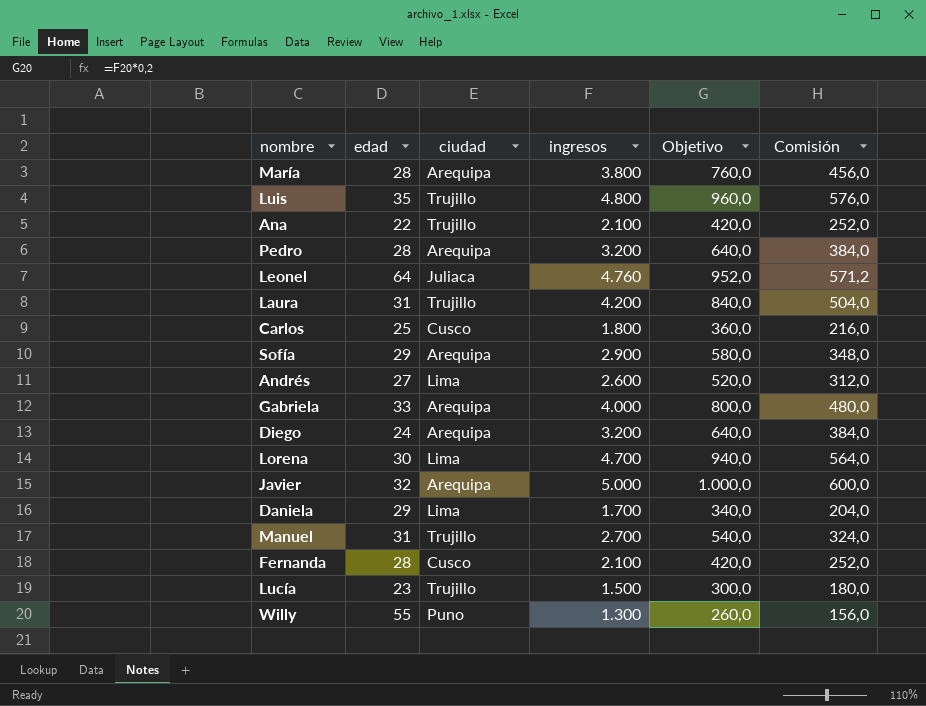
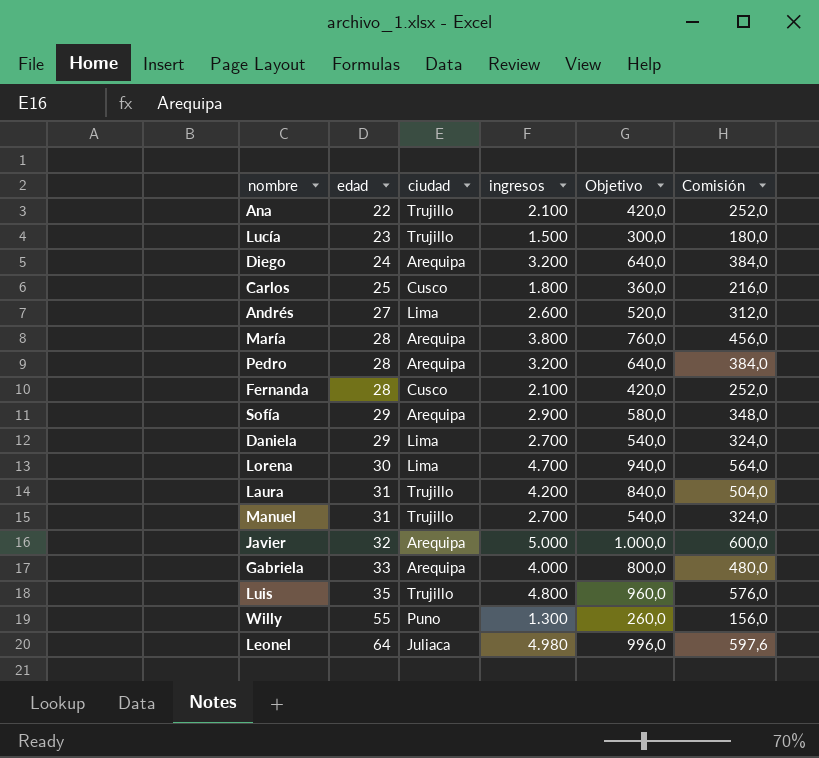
row order: none -> edad ascending
Daniela | ingresos: 1.700 -> 2.700
Daniela | Objetivo: 340,0 -> 540,0
Daniela | Comisión: 204,0 -> 324,0
Leonel | ingresos: 4.760 -> 4.980
Leonel | Objetivo: 952,0 -> 996,0
Leonel | Comisión: 571,2 -> 597,6

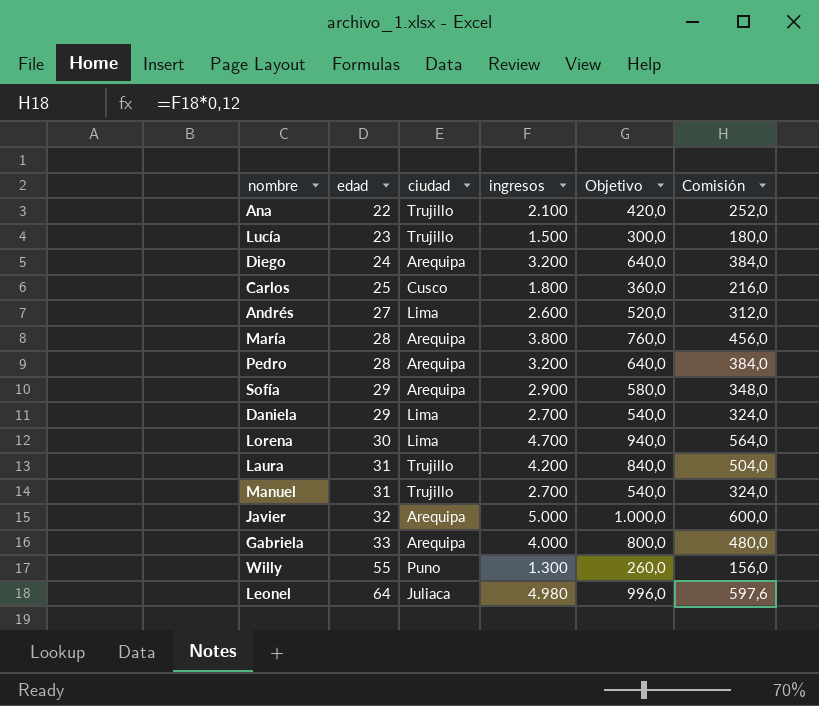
row Fernanda: 28 | Cusco | 2.100 | 420,0 | 252,0 -> none
row Luis: 35 | Trujillo | 4.800 | 960,0 | 576,0 -> none

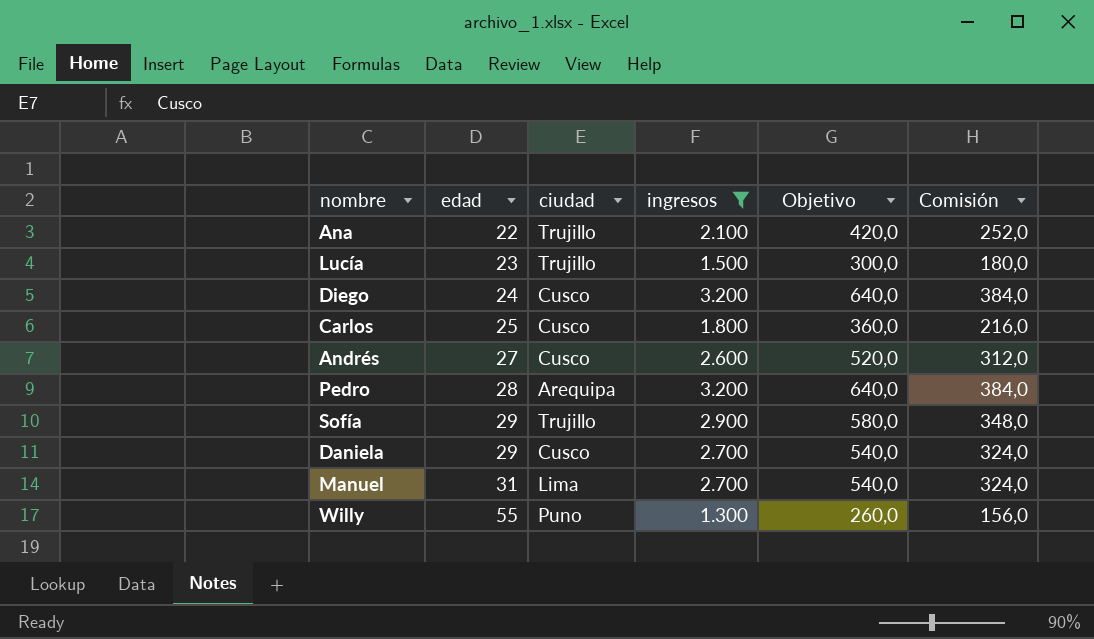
filter: none -> ingresos <= 3.200
Diego | ciudad: Arequipa -> Cusco
Andrés | ciudad: Lima -> Cusco
Sofía | ciudad: Arequipa -> Trujillo
Daniela | ciudad: Lima -> Cusco
Manuel | ciudad: Trujillo -> Lima

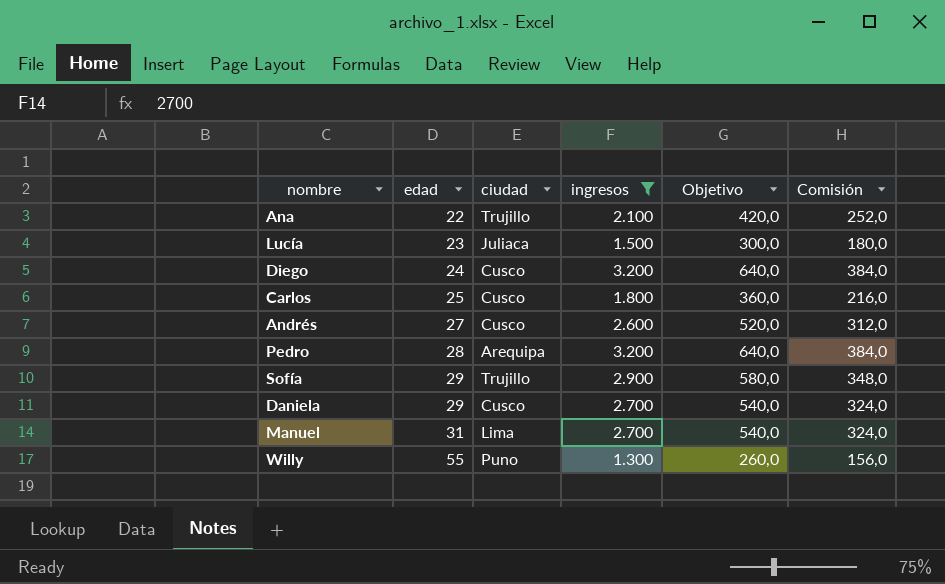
Lucía | ciudad: Trujillo -> Juliaca

